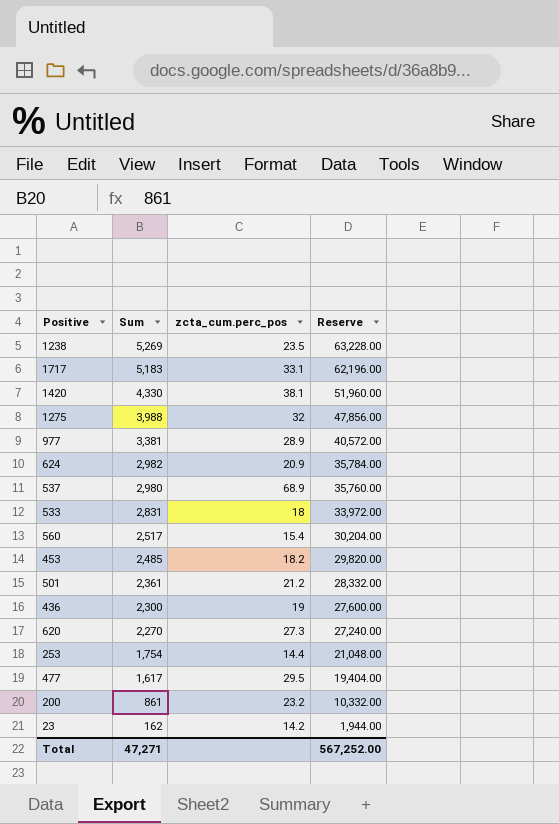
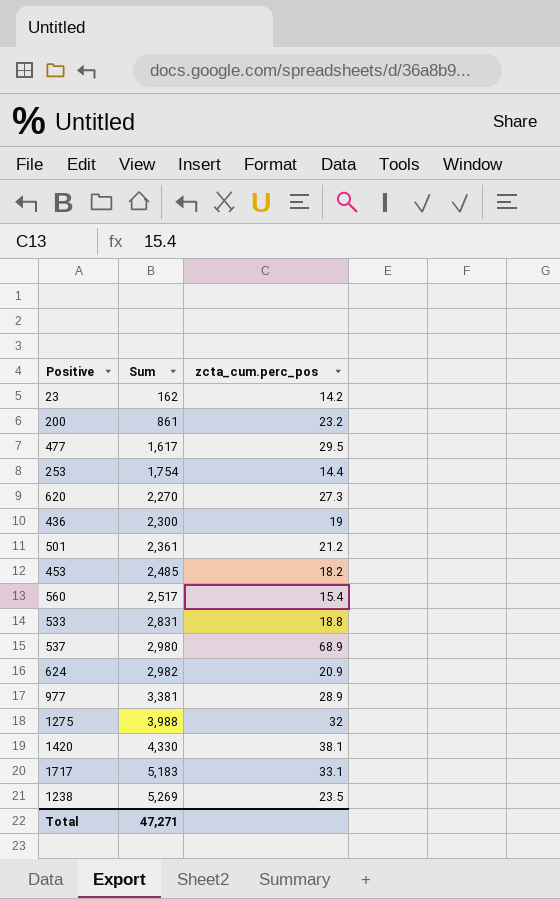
row order: Sum descending -> Sum ascending
column Reserve | formula: [Sum] * 12 -> none
533 | zcta_cum.perc_pos: 18 -> 18.8

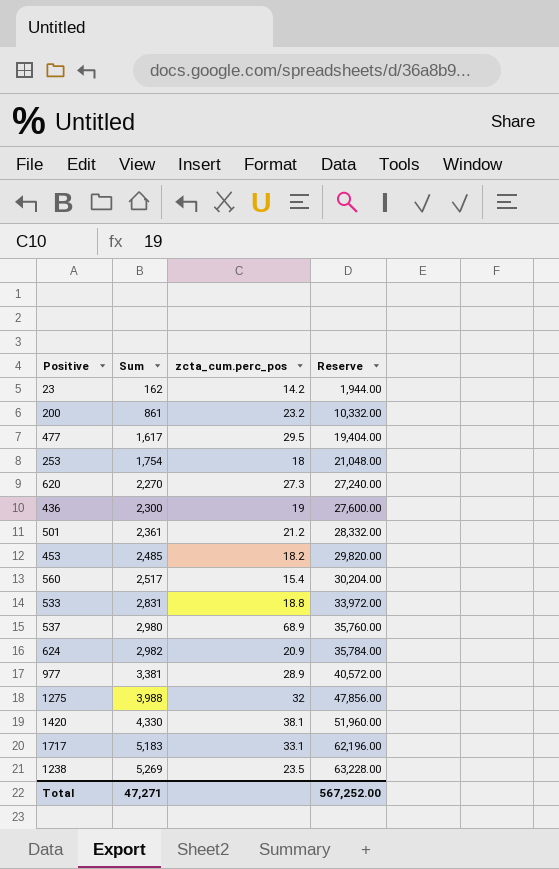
column Reserve | formula: none -> [Sum] * 12
253 | zcta_cum.perc_pos: 14.4 -> 18

